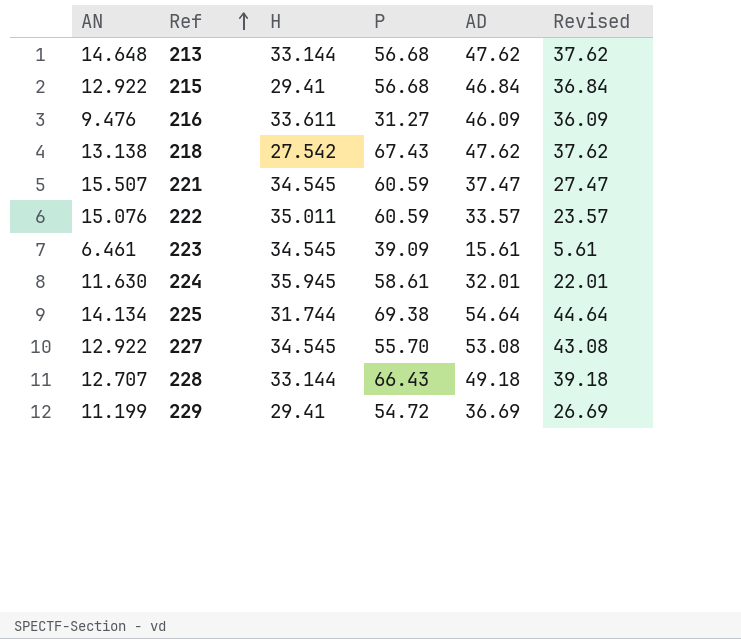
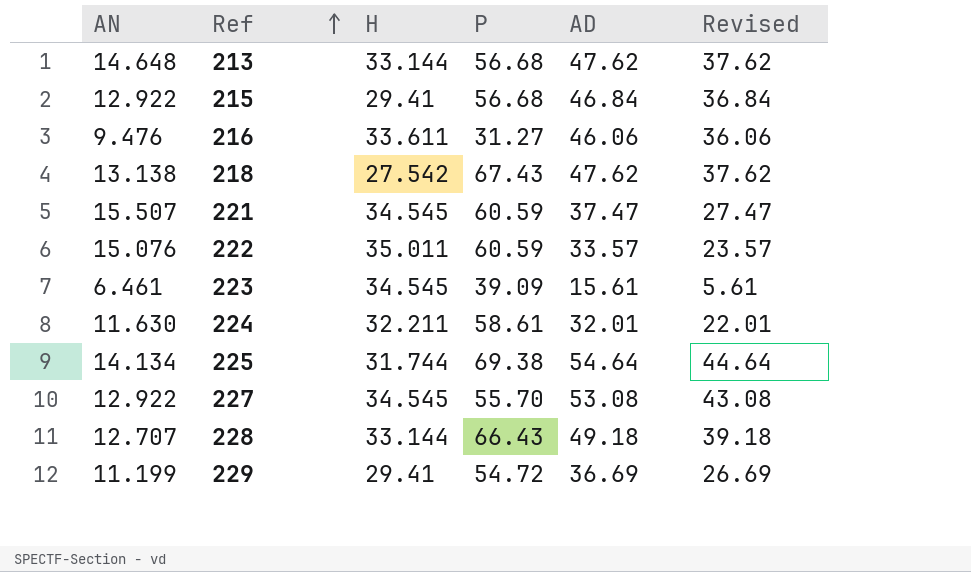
216 | AD: 46.09 -> 46.06
216 | Revised: 36.09 -> 36.06
224 | H: 35.945 -> 32.211

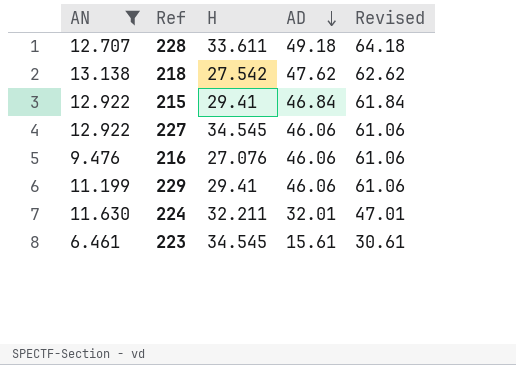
filter: none -> AN <= 13.138
row order: Ref ascending -> AD descending
column P | position: 4 -> none
column Revised | formula: [AD] - 10 -> [AD] + 15
228 | H: 33.144 -> 33.611
227 | AD: 53.08 -> 46.06
216 | H: 33.611 -> 27.076
229 | AD: 36.69 -> 46.06

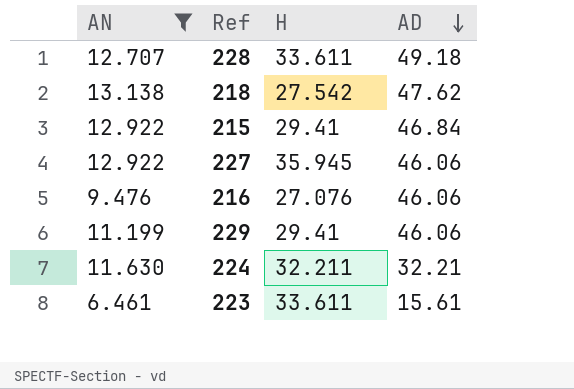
column Revised | formula: [AD] + 15 -> none
227 | H: 34.545 -> 35.945
224 | AD: 32.01 -> 32.21
223 | H: 34.545 -> 33.611

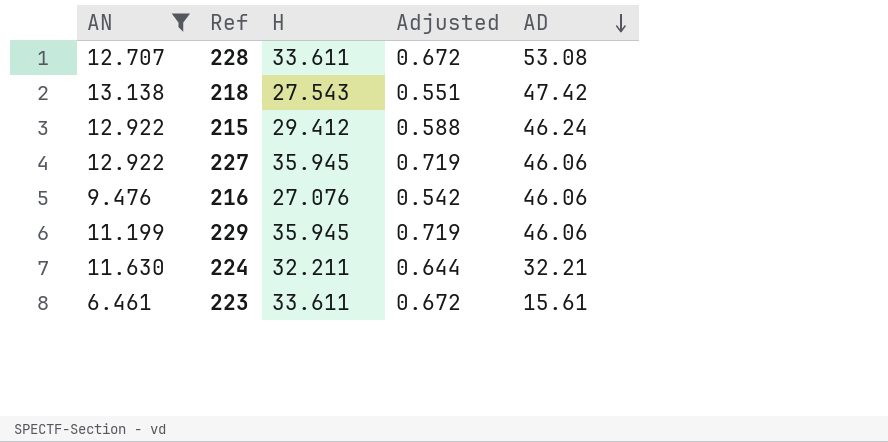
column Adjusted | formula: none -> [H] * 0.02
228 | AD: 49.18 -> 53.08
218 | H: 27.542 -> 27.543
218 | AD: 47.62 -> 47.42
215 | H: 29.41 -> 29.412
215 | AD: 46.84 -> 46.24
229 | H: 29.41 -> 35.945

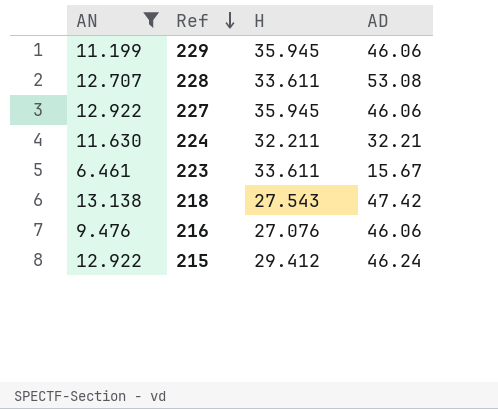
row order: AD descending -> Ref descending
column Adjusted | formula: [H] * 0.02 -> none
223 | AD: 15.61 -> 15.67

